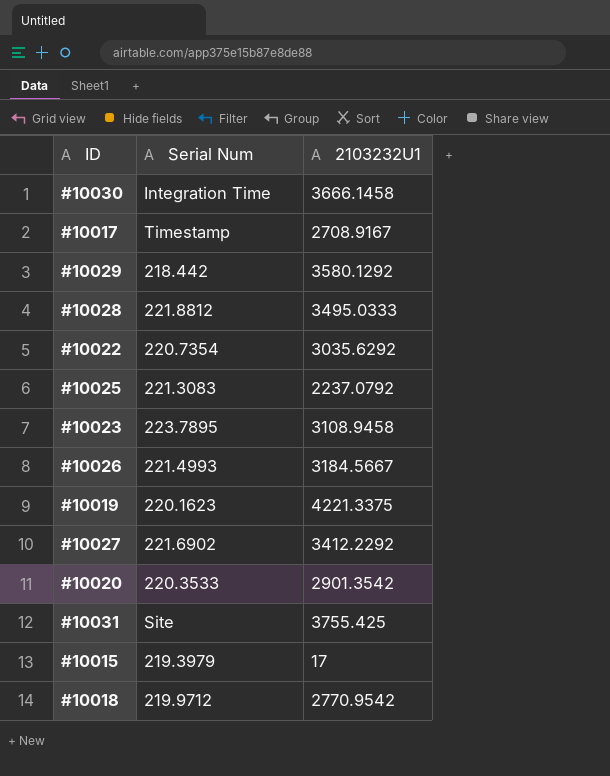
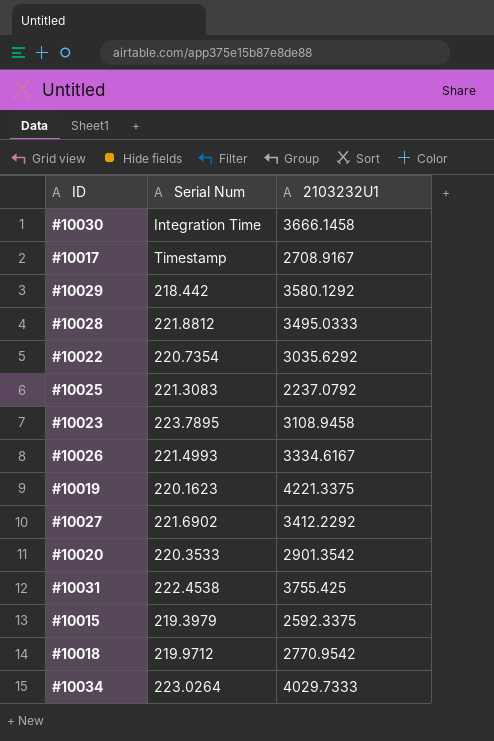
#10026 | 2103232U1: 3184.5667 -> 3334.6167
#10031 | Serial Num: Site -> 222.4538
#10015 | 2103232U1: 17 -> 2592.3375
row #10034: none -> 223.0264 | 4029.7333

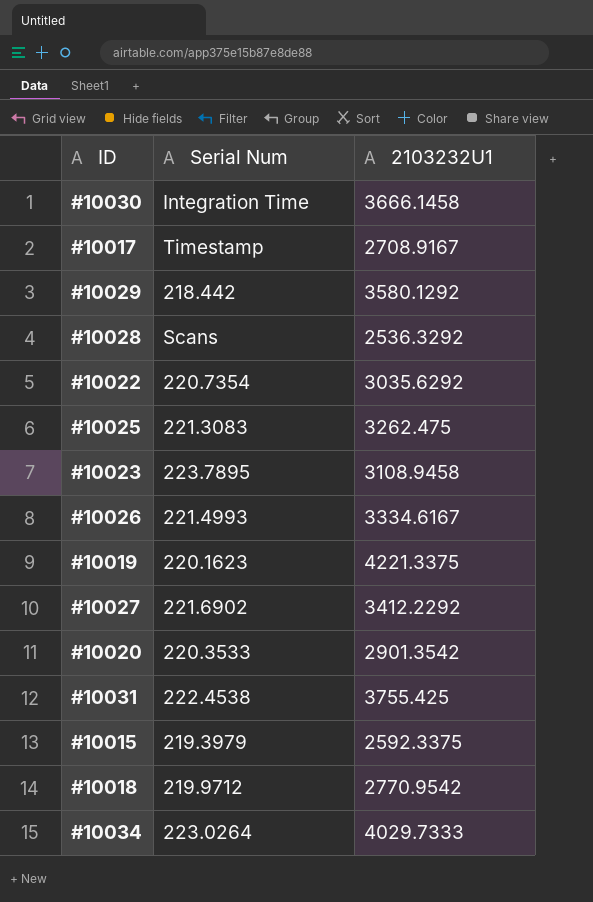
#10028 | Serial Num: 221.8812 -> Scans
#10028 | 2103232U1: 3495.0333 -> 2536.3292
#10025 | 2103232U1: 2237.0792 -> 3262.475

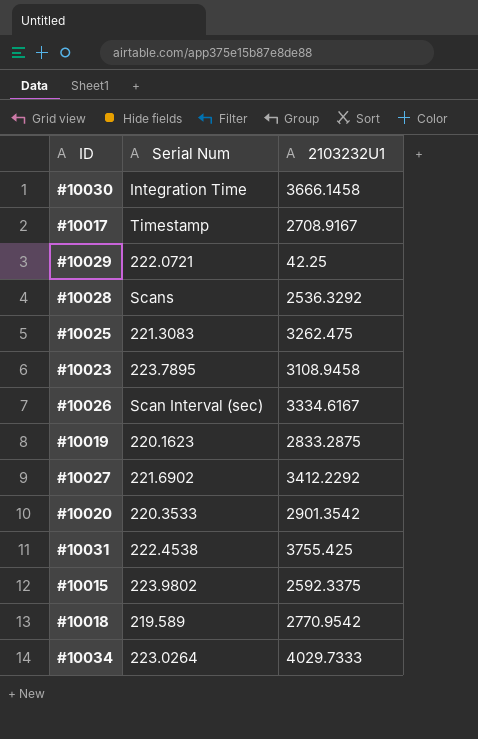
row #10022: 220.7354 | 3035.6292 -> none
#10029 | Serial Num: 218.442 -> 222.0721
#10029 | 2103232U1: 3580.1292 -> 42.25
#10026 | Serial Num: 221.4993 -> Scan Interval (sec)
#10019 | 2103232U1: 4221.3375 -> 2833.2875
#10015 | Serial Num: 219.3979 -> 223.9802
#10018 | Serial Num: 219.9712 -> 219.589

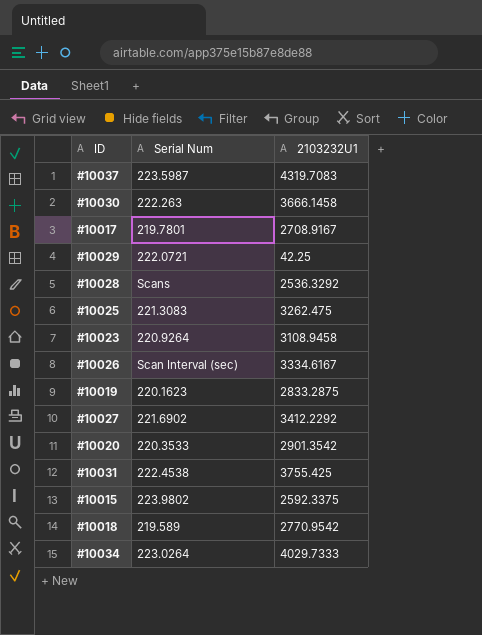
row #10037: none -> 223.5987 | 4319.7083
#10030 | Serial Num: Integration Time -> 222.263
#10017 | Serial Num: Timestamp -> 219.7801
#10023 | Serial Num: 223.7895 -> 220.9264

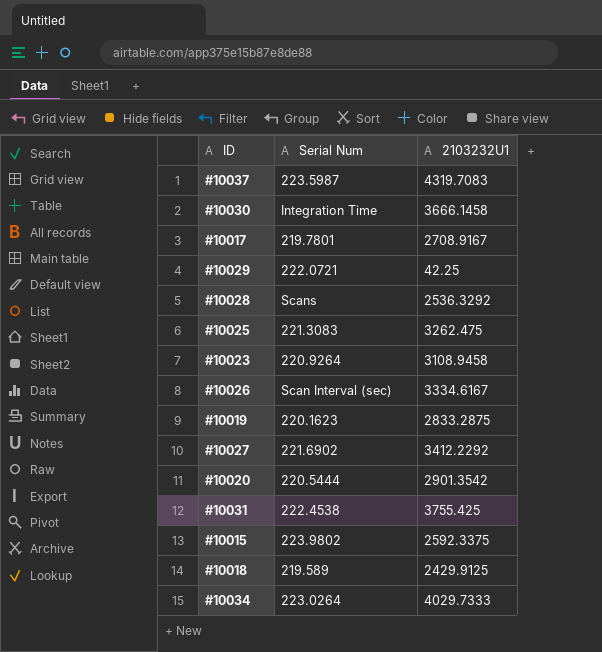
#10030 | Serial Num: 222.263 -> Integration Time
#10020 | Serial Num: 220.3533 -> 220.5444
#10018 | 2103232U1: 2770.9542 -> 2429.9125

